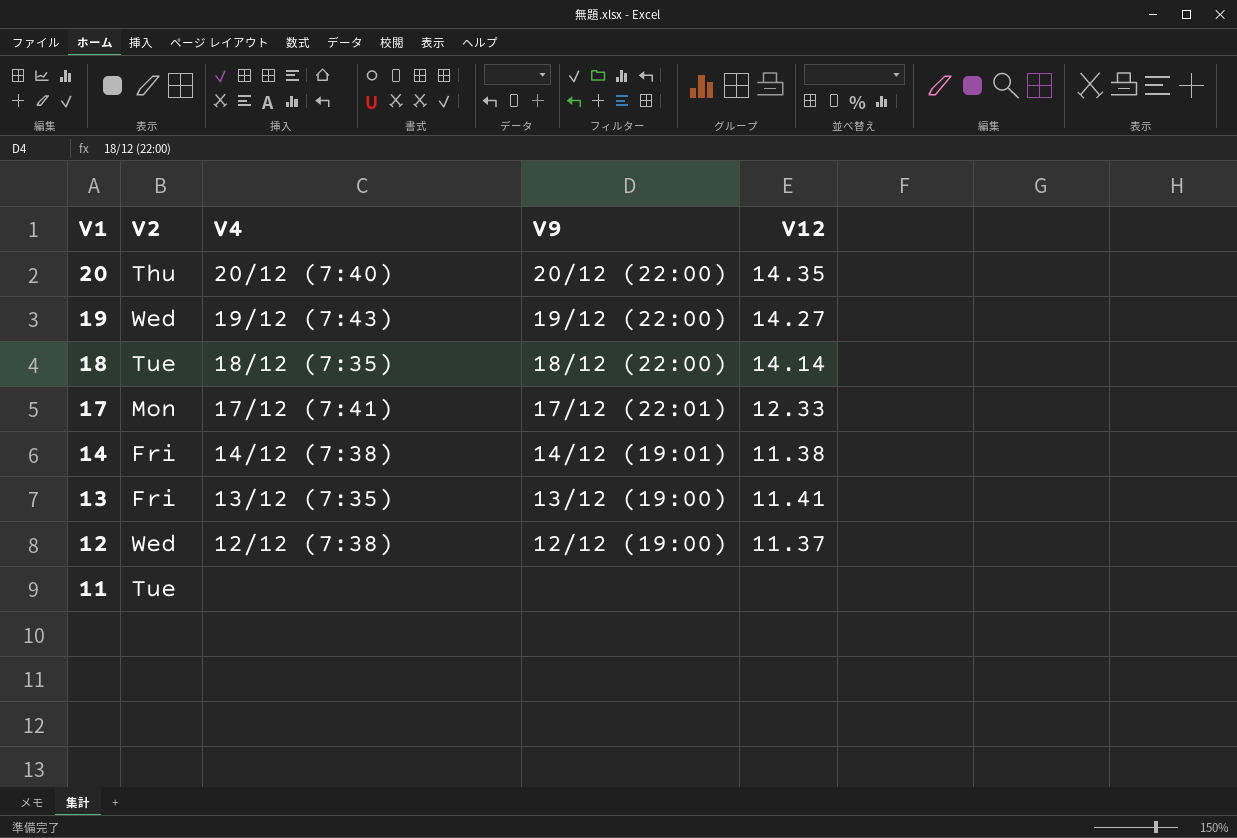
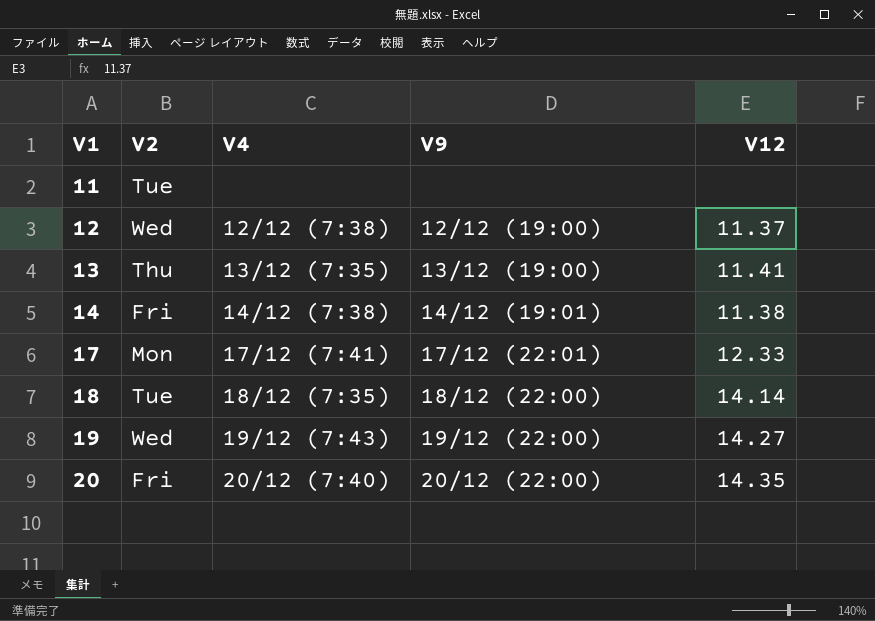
row order: V1 descending -> V1 ascending
13 | V2: Fri -> Thu
20 | V2: Thu -> Fri

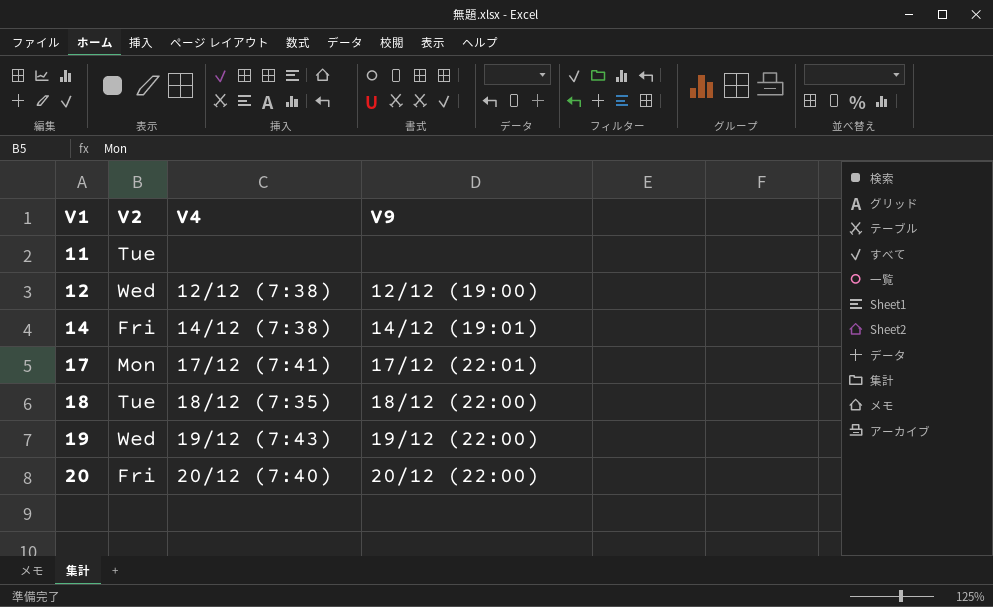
column V12 | position: 5 -> none
row 13: Thu | 13/12 (7:35) | 13/12 (19:00) | 11.41 -> none

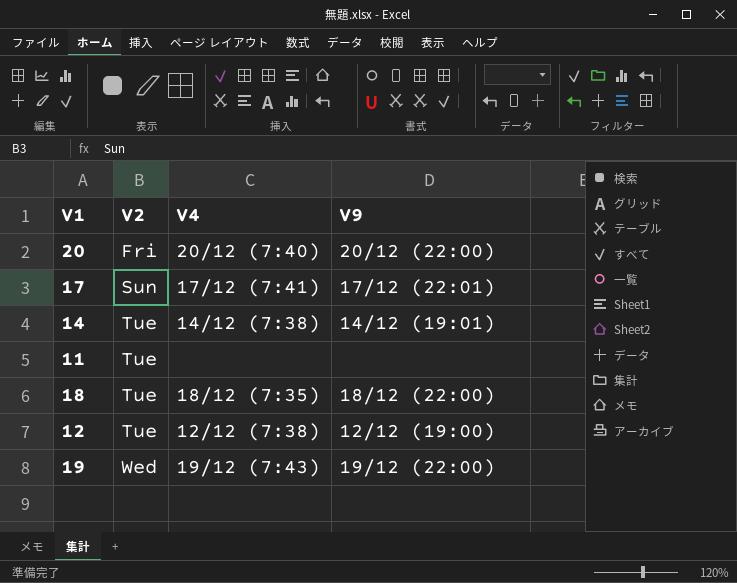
row order: V1 ascending -> V2 ascending
17 | V2: Mon -> Sun
14 | V2: Fri -> Tue
12 | V2: Wed -> Tue

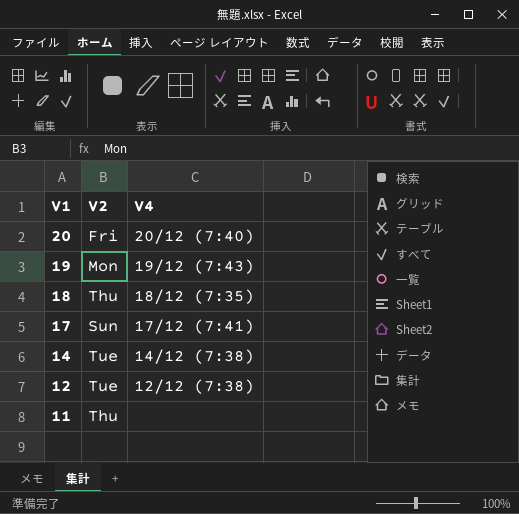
row order: V2 ascending -> V1 descending
column V9 | position: 4 -> none
19 | V2: Wed -> Mon
18 | V2: Tue -> Thu
11 | V2: Tue -> Thu

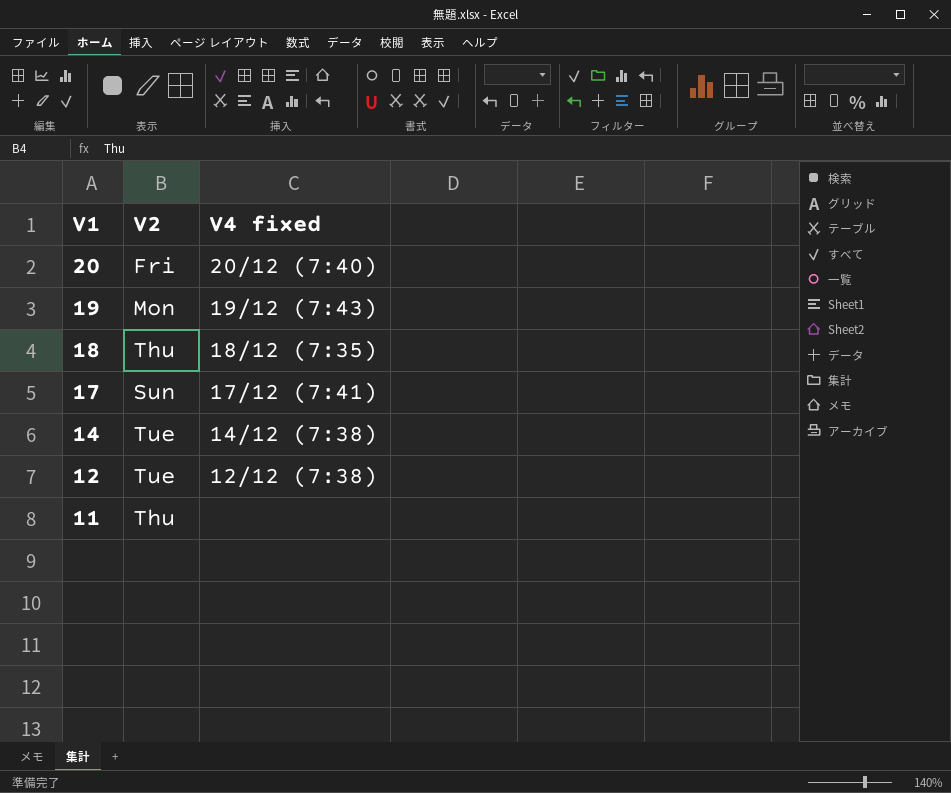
column name: V4 -> V4 fixed

